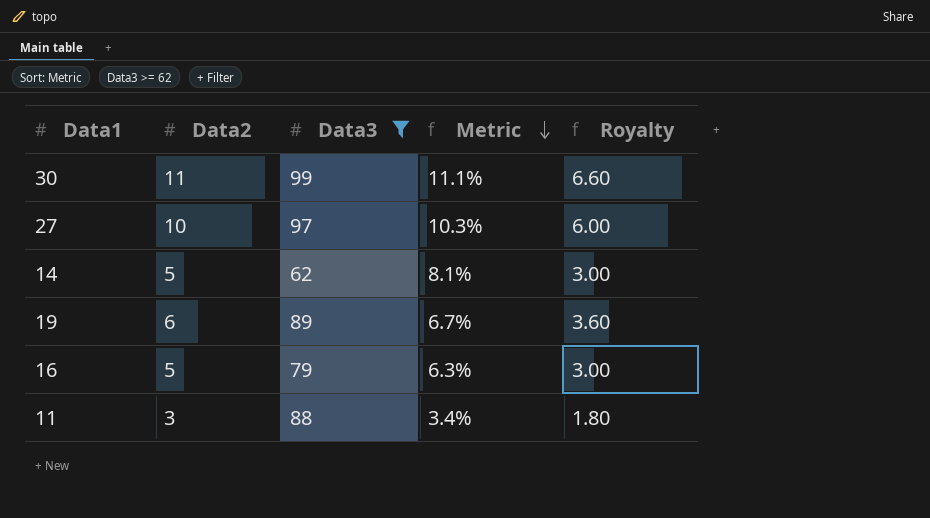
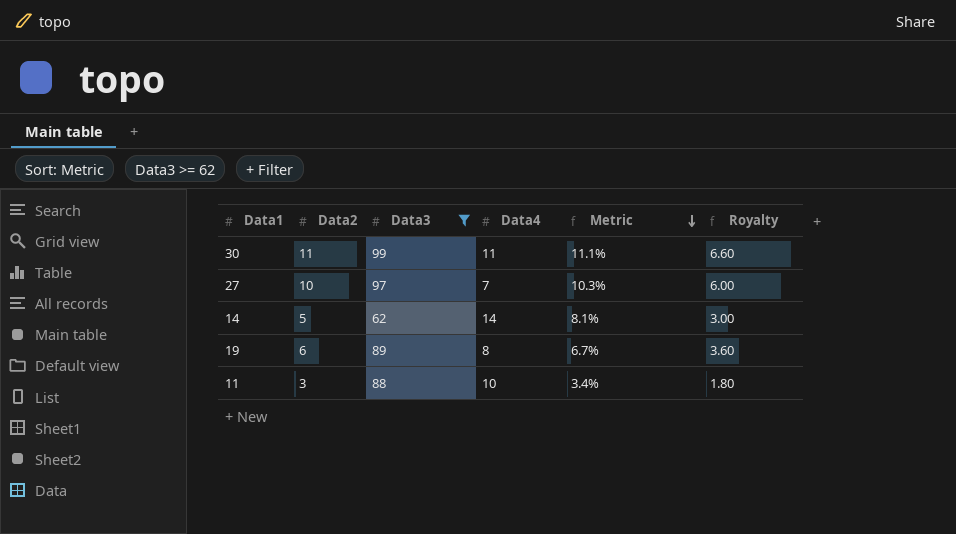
column Data4 | position: none -> 4
row 16: 5 | 79 | 6.3% | 3.00 -> none

